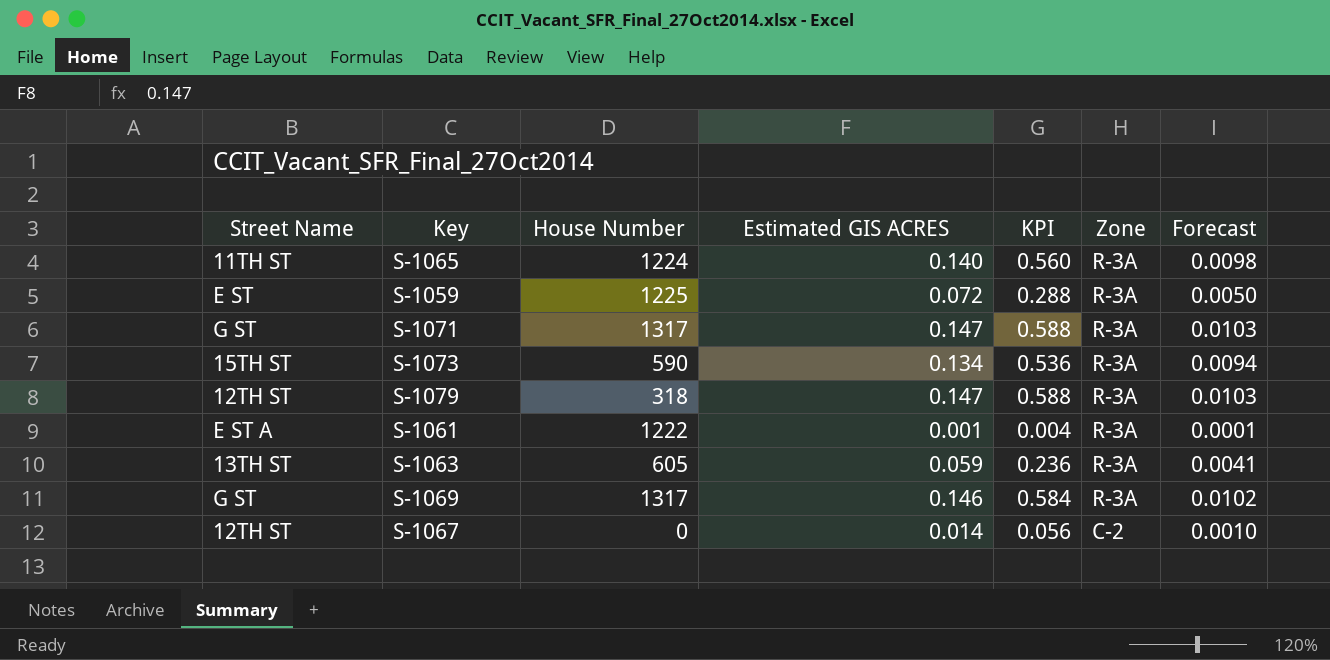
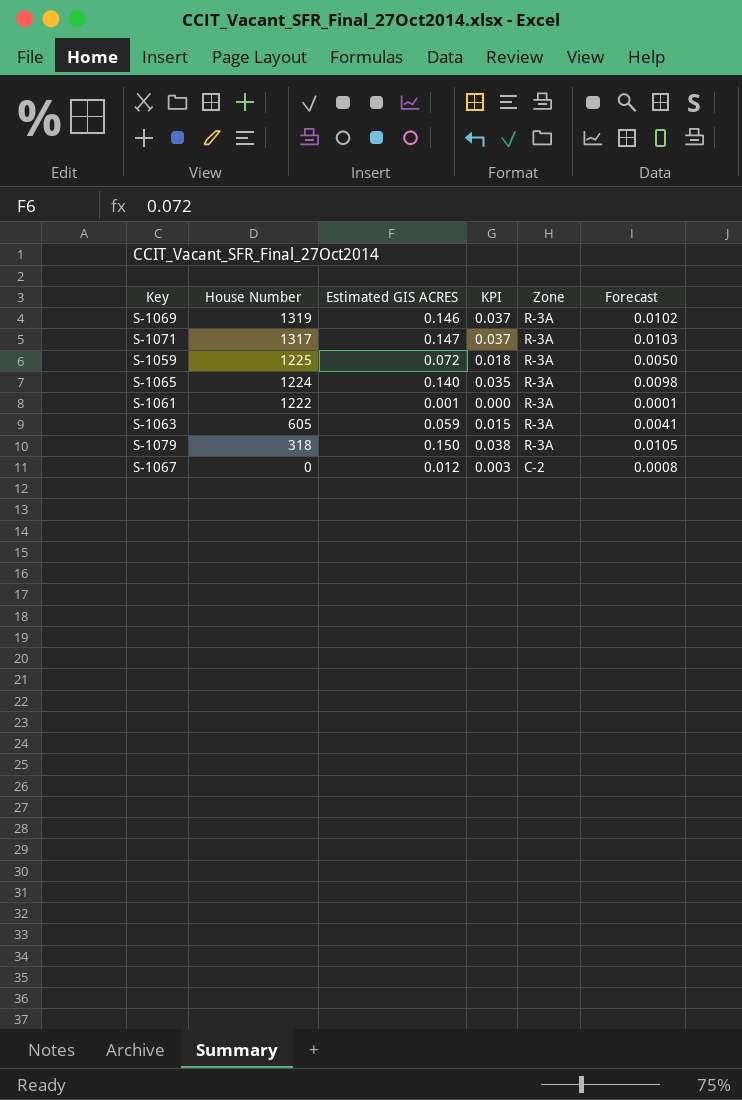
row order: Zone descending -> House Number descending
column Street Name | position: 1 -> none
column KPI | formula: [Estimated GIS ACRES] * 4 -> [Estimated GIS ACRES] * 0.25
row S-1073: 15TH ST | 590 | 0.134 | 0.536 | R-3A | 0.0094 -> none
S-1069 | House Number: 1317 -> 1319
S-1079 | Estimated GIS ACRES: 0.147 -> 0.150
S-1079 | Forecast: 0.0103 -> 0.0105
S-1067 | Estimated GIS ACRES: 0.014 -> 0.012
S-1067 | Forecast: 0.0010 -> 0.0008

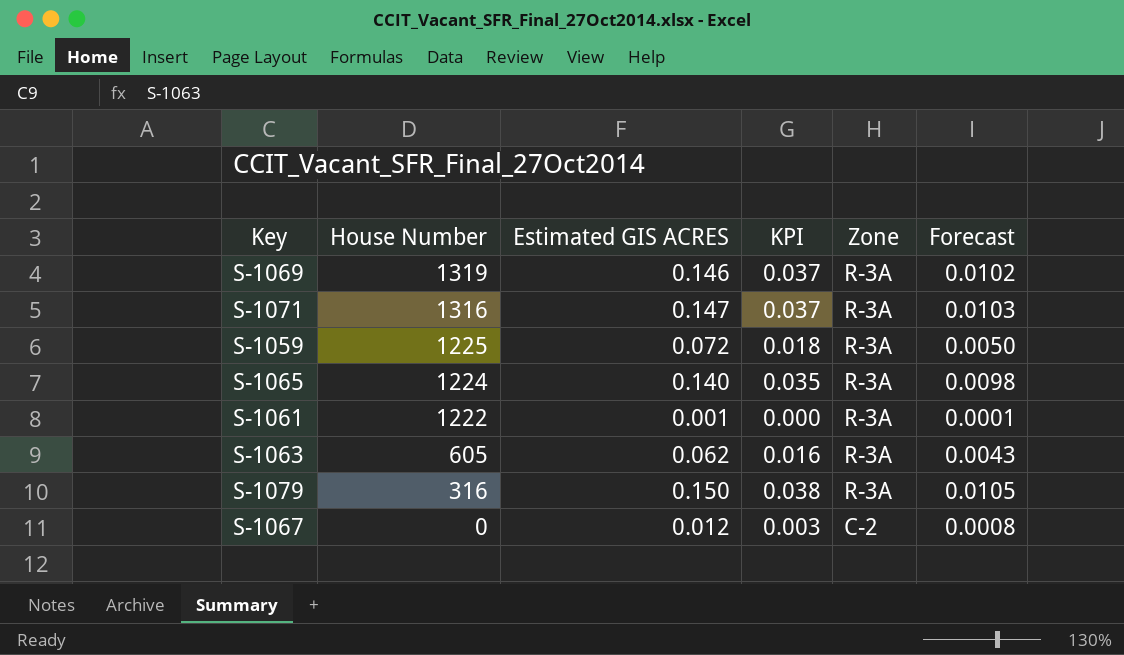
S-1071 | House Number: 1317 -> 1316
S-1063 | Estimated GIS ACRES: 0.059 -> 0.062
S-1063 | KPI: 0.015 -> 0.016
S-1063 | Forecast: 0.0041 -> 0.0043
S-1079 | House Number: 318 -> 316

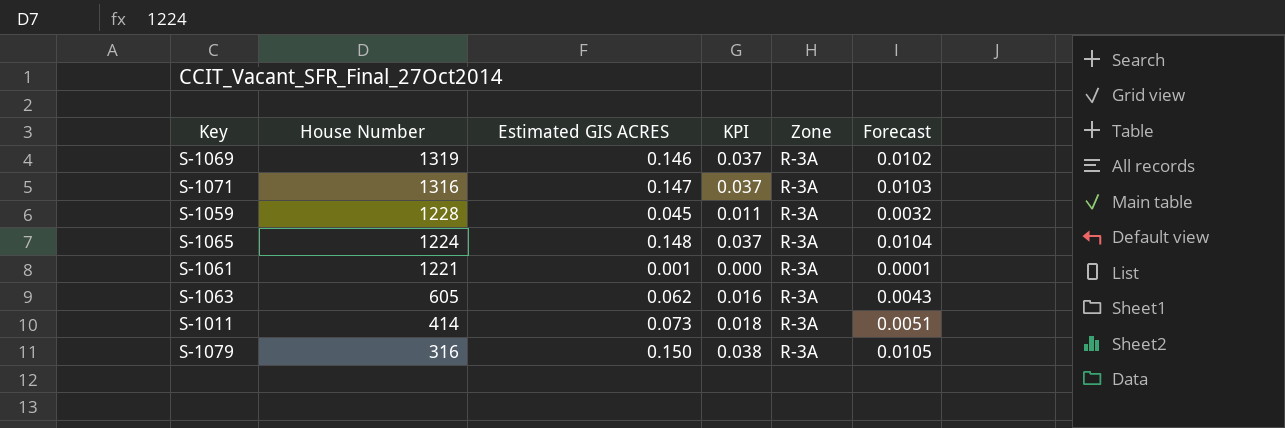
row S-1067: 0 | 0.012 | 0.003 | C-2 | 0.0008 -> none
S-1059 | House Number: 1225 -> 1228
S-1059 | Estimated GIS ACRES: 0.072 -> 0.045
S-1059 | KPI: 0.018 -> 0.011
S-1059 | Forecast: 0.0050 -> 0.0032
S-1065 | Estimated GIS ACRES: 0.140 -> 0.148
S-1065 | KPI: 0.035 -> 0.037
S-1065 | Forecast: 0.0098 -> 0.0104
S-1061 | House Number: 1222 -> 1221
row S-1011: none -> 414 | 0.073 | 0.018 | R-3A | 0.0051

